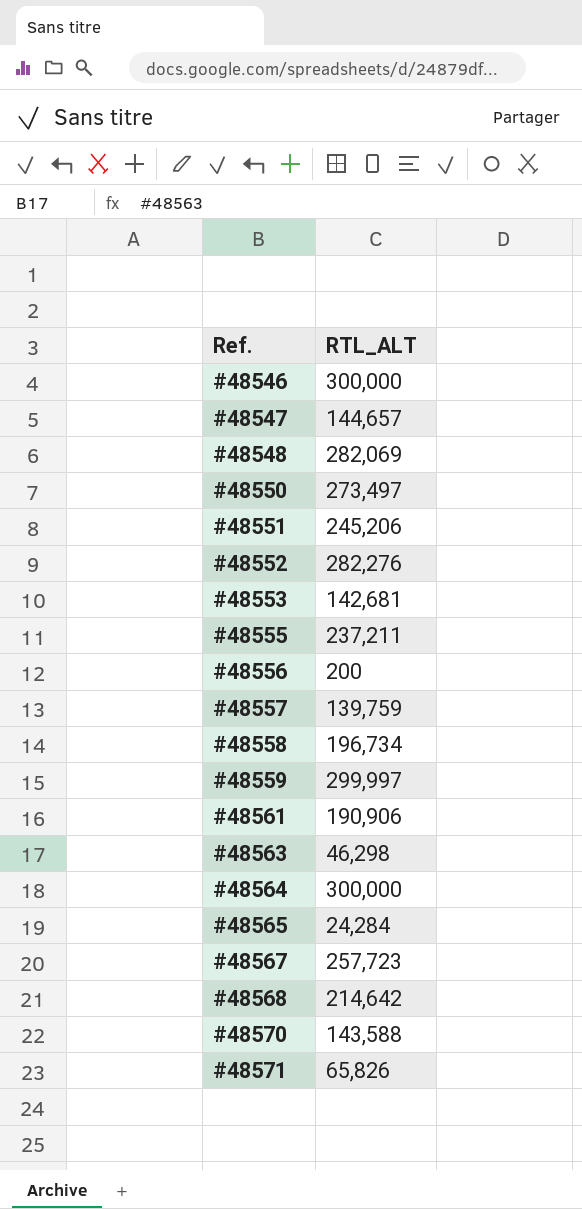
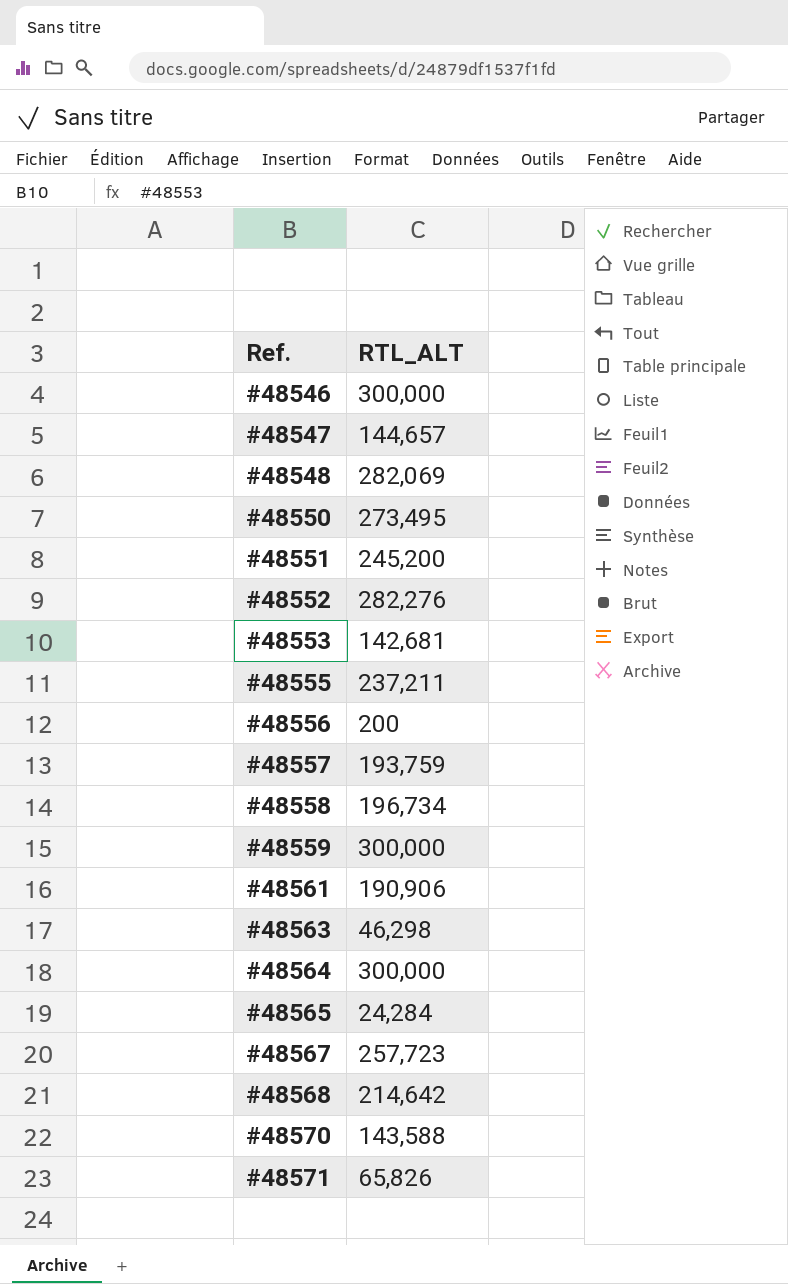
#48550 | RTL_ALT: 273,497 -> 273,495
#48551 | RTL_ALT: 245,206 -> 245,200
#48557 | RTL_ALT: 139,759 -> 193,759
#48559 | RTL_ALT: 299,997 -> 300,000

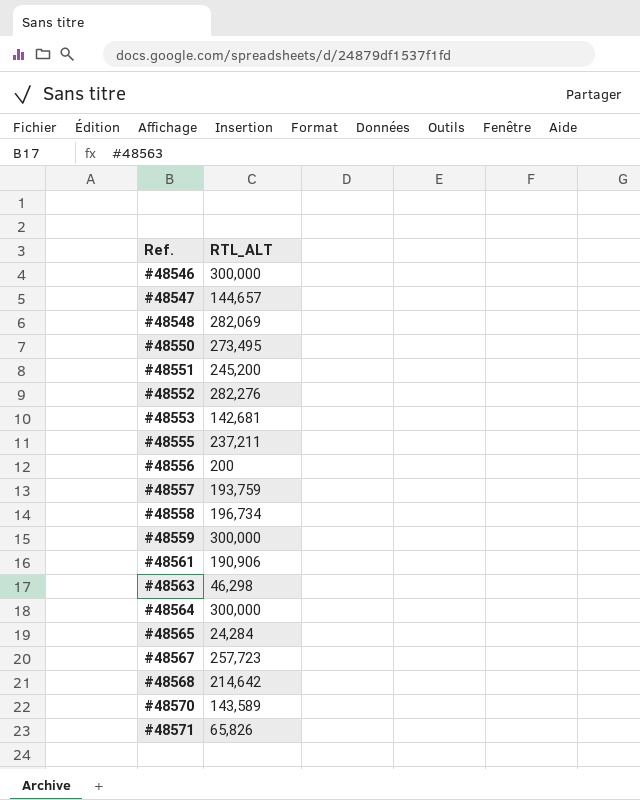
#48570 | RTL_ALT: 143,588 -> 143,589

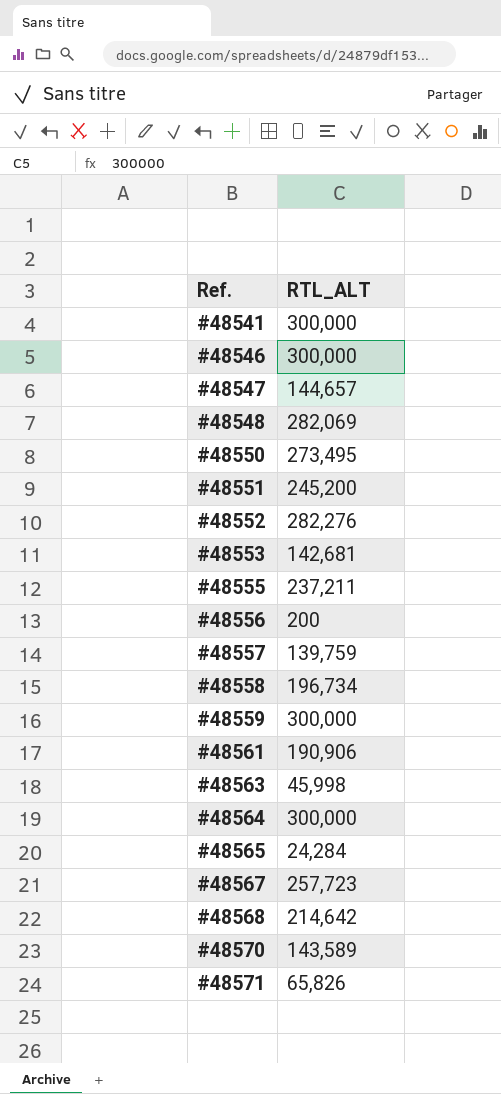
row #48541: none -> 300,000
#48557 | RTL_ALT: 193,759 -> 139,759
#48563 | RTL_ALT: 46,298 -> 45,998

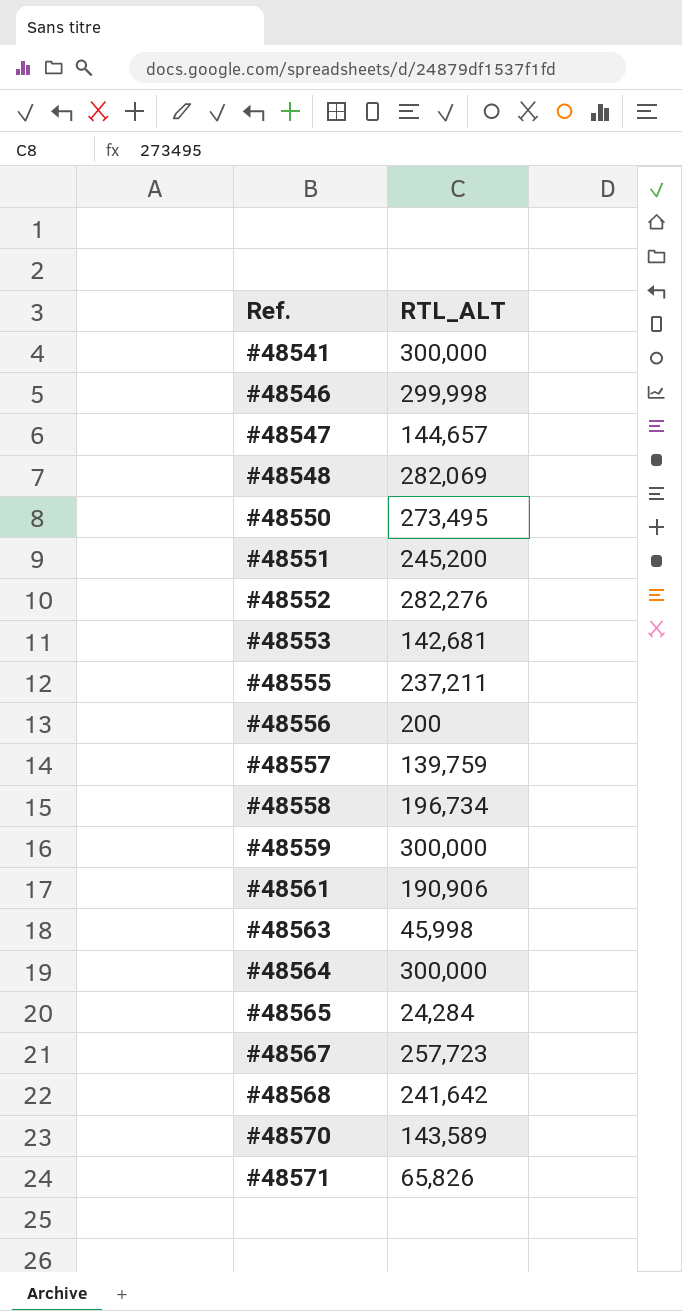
#48546 | RTL_ALT: 300,000 -> 299,998
#48568 | RTL_ALT: 214,642 -> 241,642

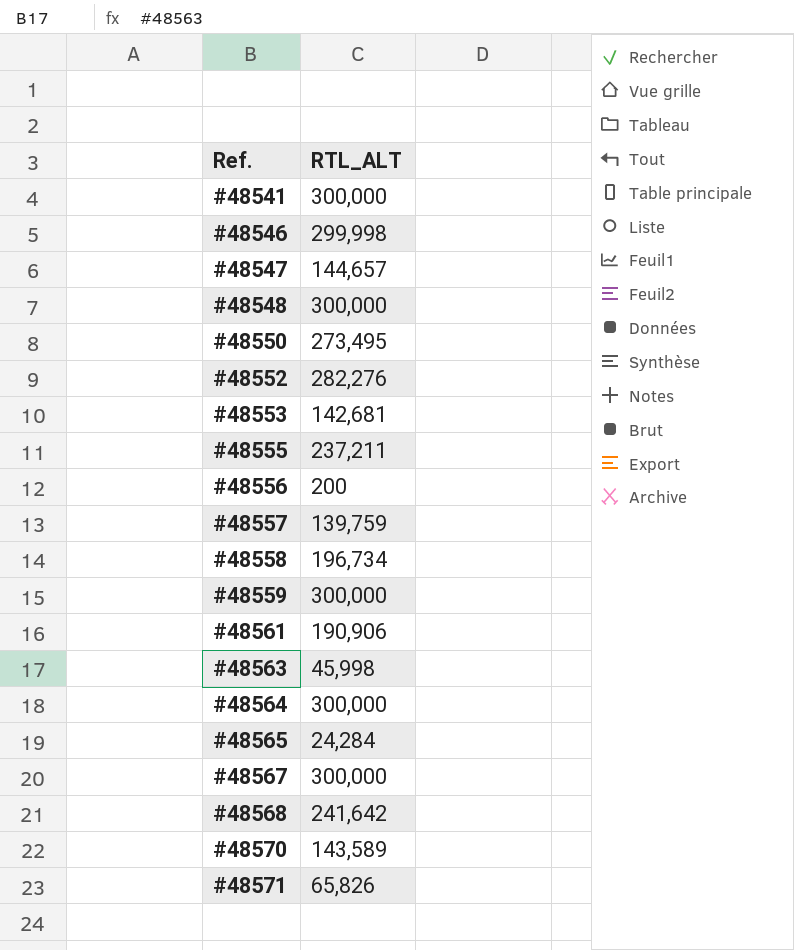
row #48551: 245,200 -> none
#48548 | RTL_ALT: 282,069 -> 300,000
#48567 | RTL_ALT: 257,723 -> 300,000

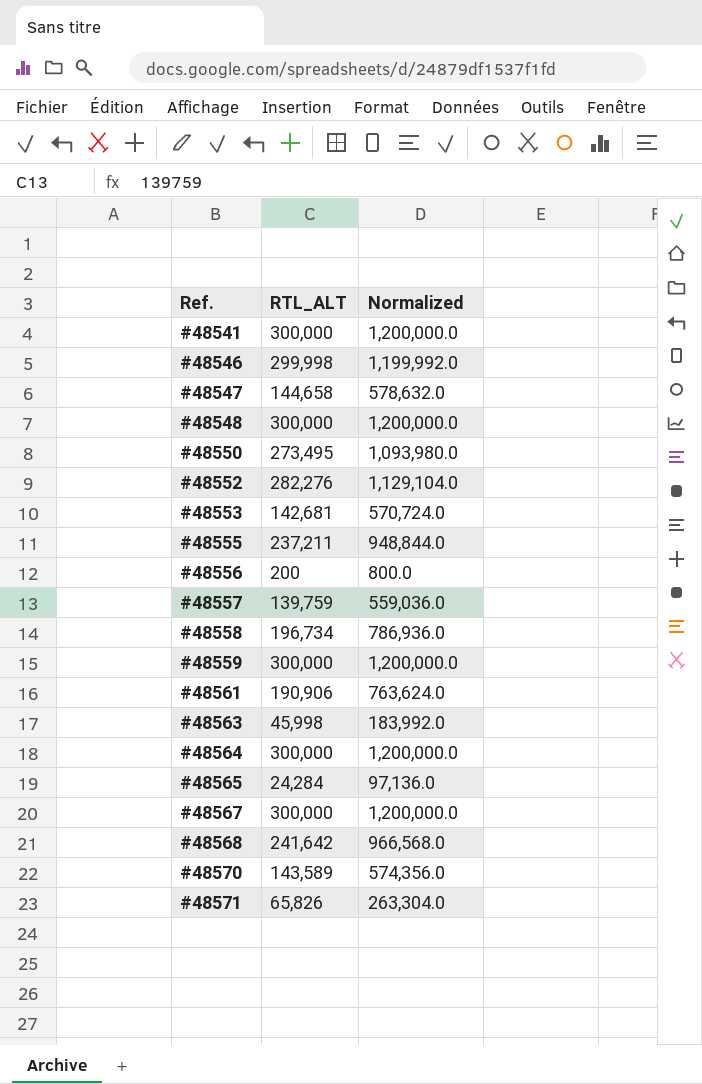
column Normalized | formula: none -> [RTL_ALT] * 4
#48547 | RTL_ALT: 144,657 -> 144,658

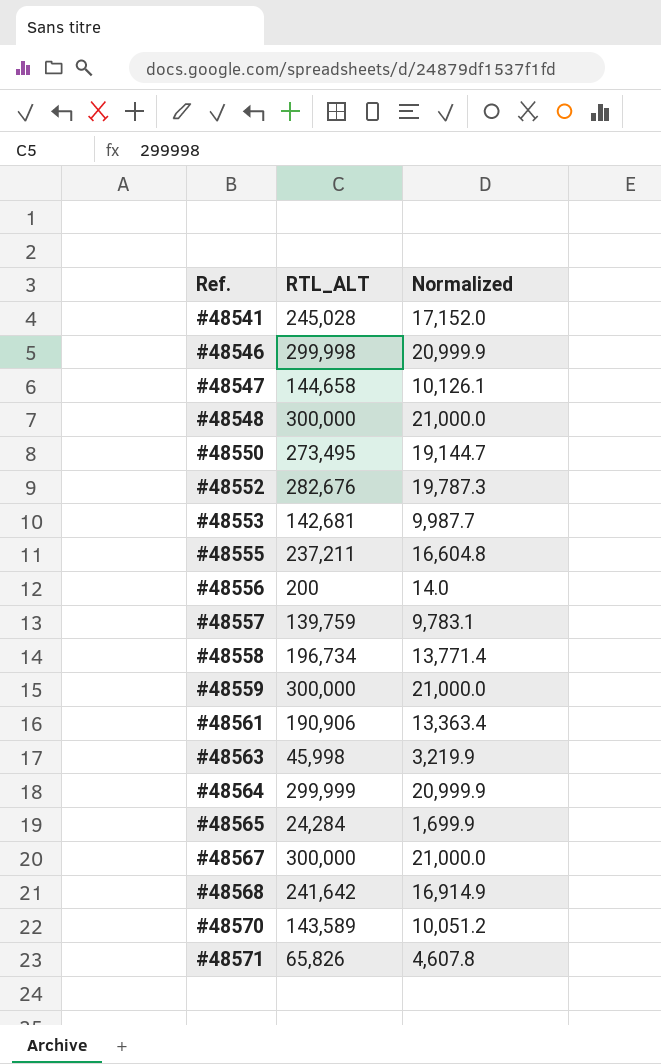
column Normalized | formula: [RTL_ALT] * 4 -> [RTL_ALT] * 0.07
#48541 | RTL_ALT: 300,000 -> 245,028
#48552 | RTL_ALT: 282,276 -> 282,676
#48564 | RTL_ALT: 300,000 -> 299,999

